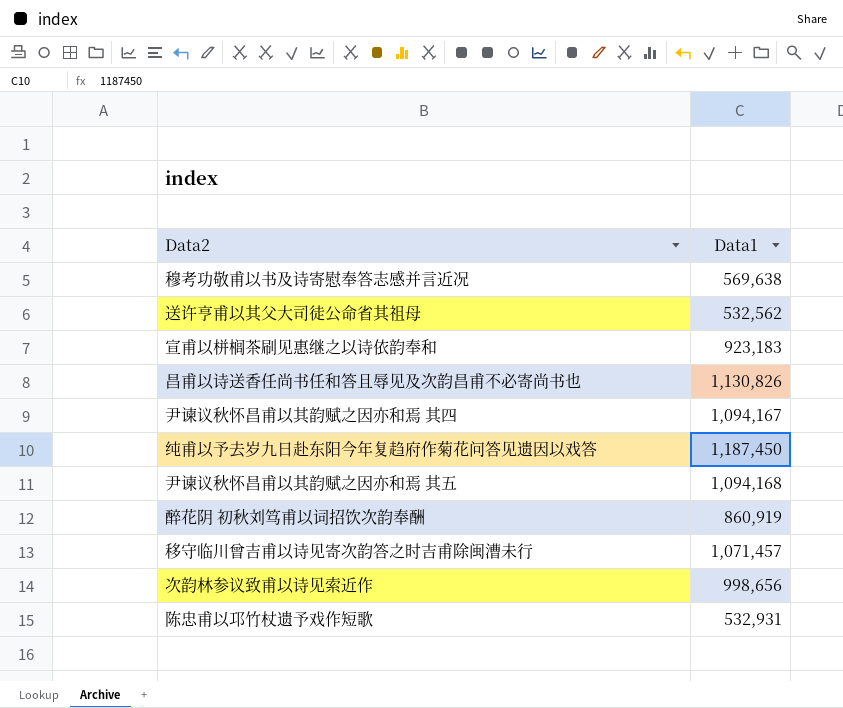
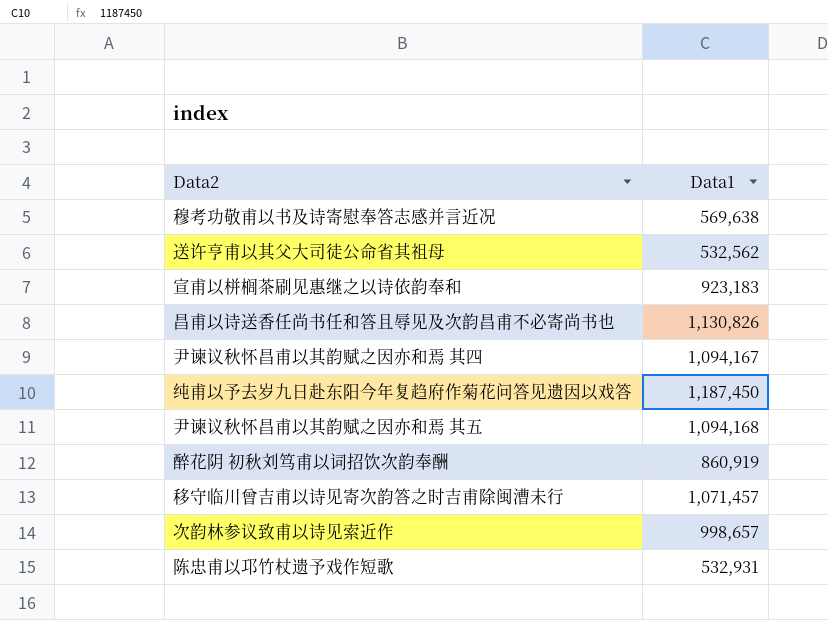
次韵林参议致甫以诗见索近作 | Data1: 998,656 -> 998,657

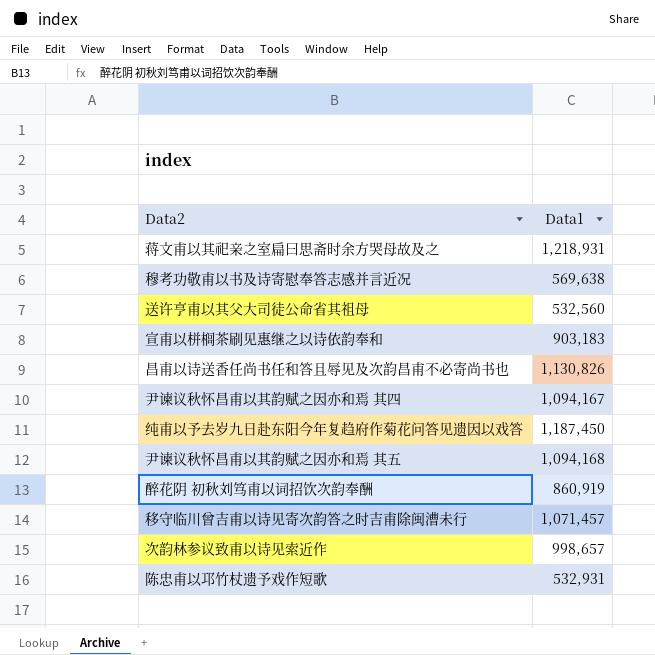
row 蒋文甫以其祀亲之室扁曰思斋时余方哭母故及之: none -> 1,218,931
送许亨甫以其父大司徒公命省其祖母 | Data1: 532,562 -> 532,560
宣甫以栟榈茶刷见惠继之以诗依韵奉和 | Data1: 923,183 -> 903,183

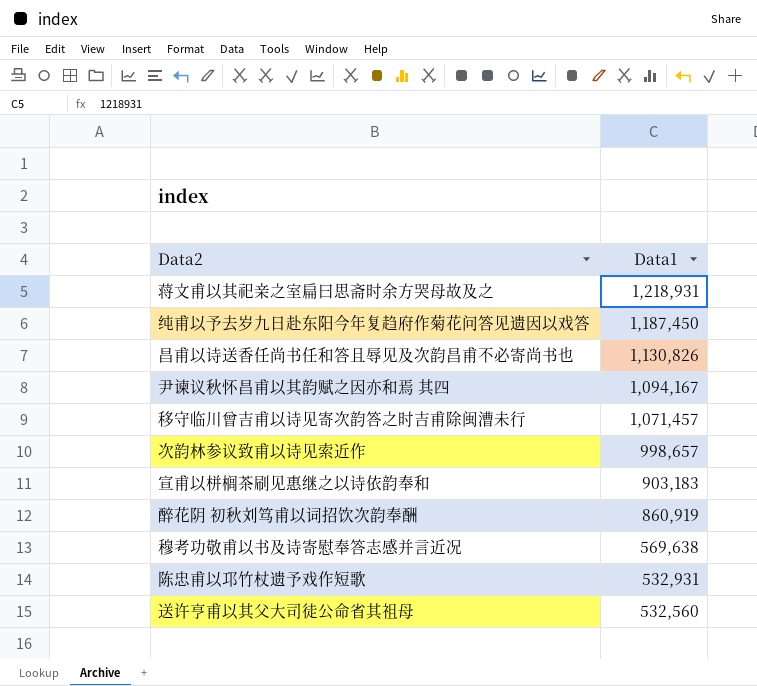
row order: none -> Data1 descending
row 尹谏议秋怀昌甫以其韵赋之因亦和焉 其五: 1,094,168 -> none

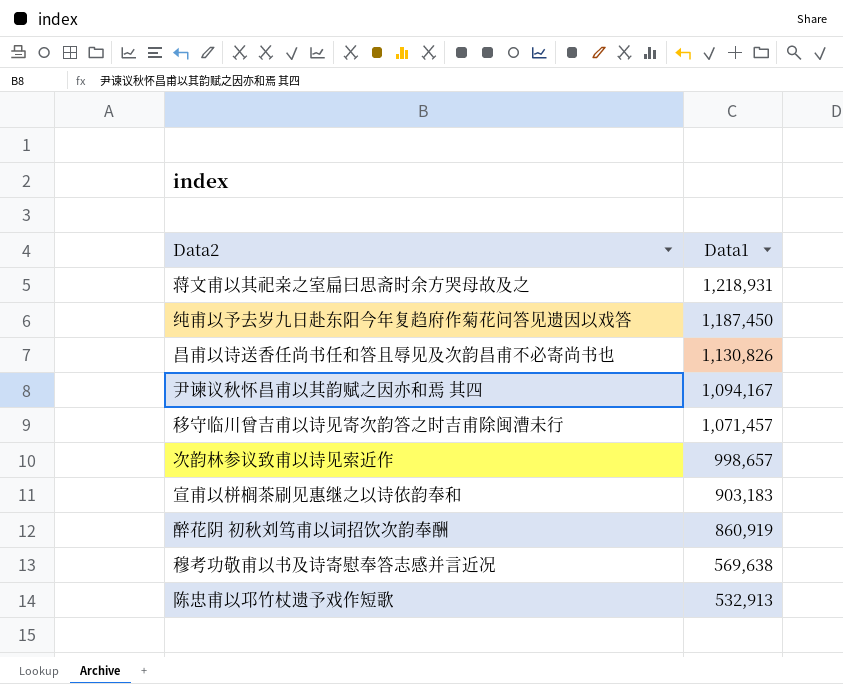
row 送许亨甫以其父大司徒公命省其祖母: 532,560 -> none
陈忠甫以邛竹杖遗予戏作短歌 | Data1: 532,931 -> 532,913

